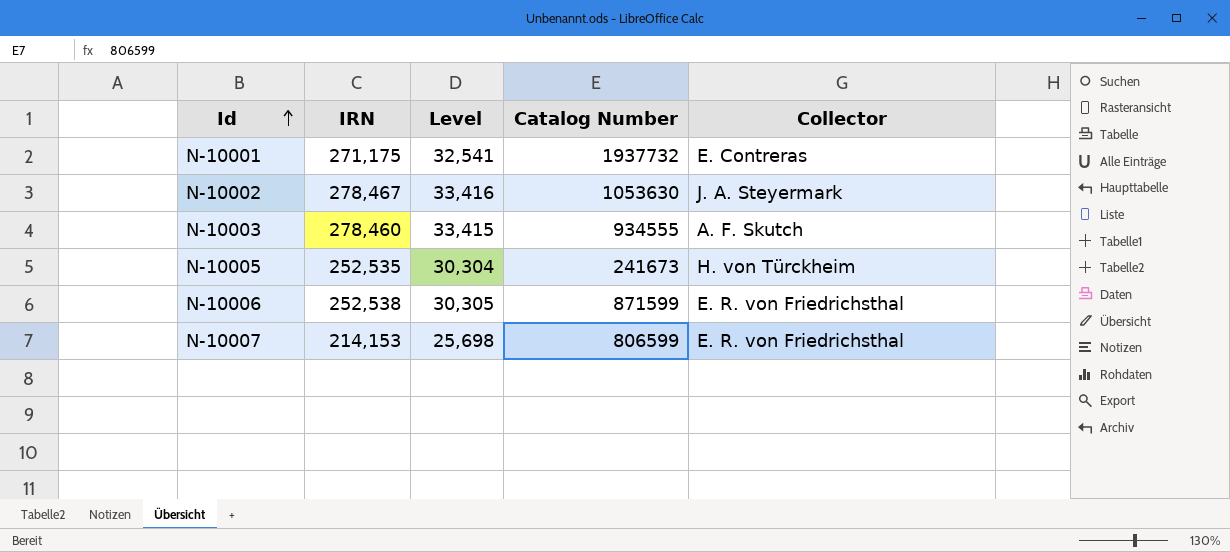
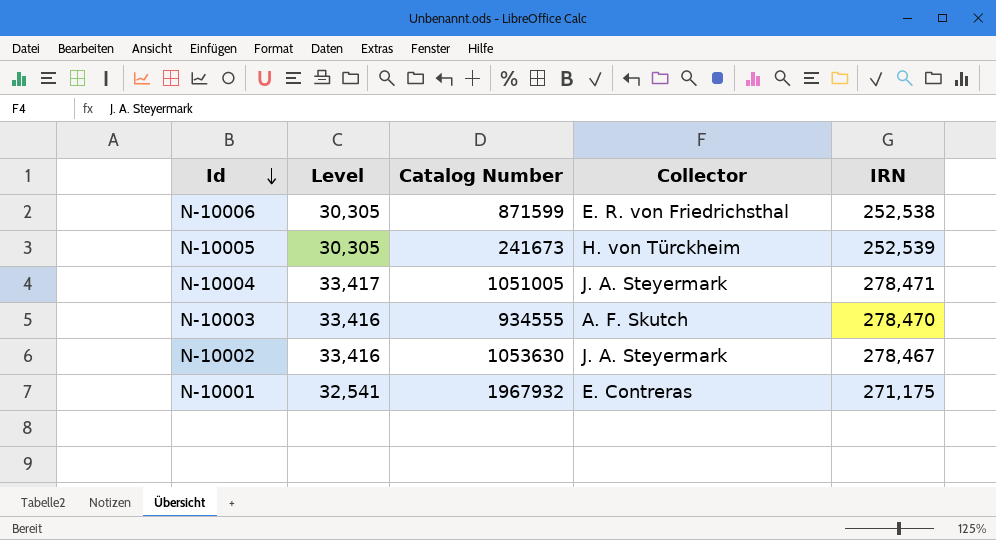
row order: Id ascending -> Id descending
column IRN | position: 2 -> 5
row N-10007: 214,153 | 25,698 | 806599 | E. R. von Friedrichsthal -> none
N-10005 | Level: 30,304 -> 30,305
N-10005 | IRN: 252,535 -> 252,539
row N-10004: none -> 33,417 | 1051005 | J. A. Steyermark | 278,471
N-10003 | Level: 33,415 -> 33,416
N-10003 | IRN: 278,460 -> 278,470
N-10001 | Catalog Number: 1937732 -> 1967932

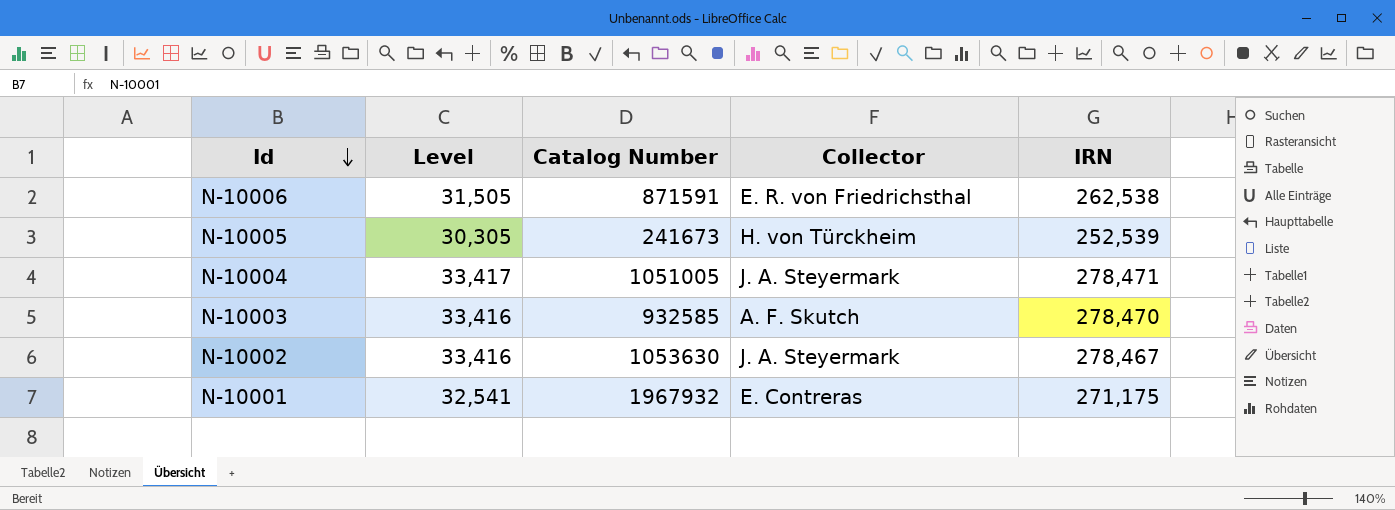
N-10006 | Level: 30,305 -> 31,505
N-10006 | Catalog Number: 871599 -> 871591
N-10006 | IRN: 252,538 -> 262,538
N-10003 | Catalog Number: 934555 -> 932585

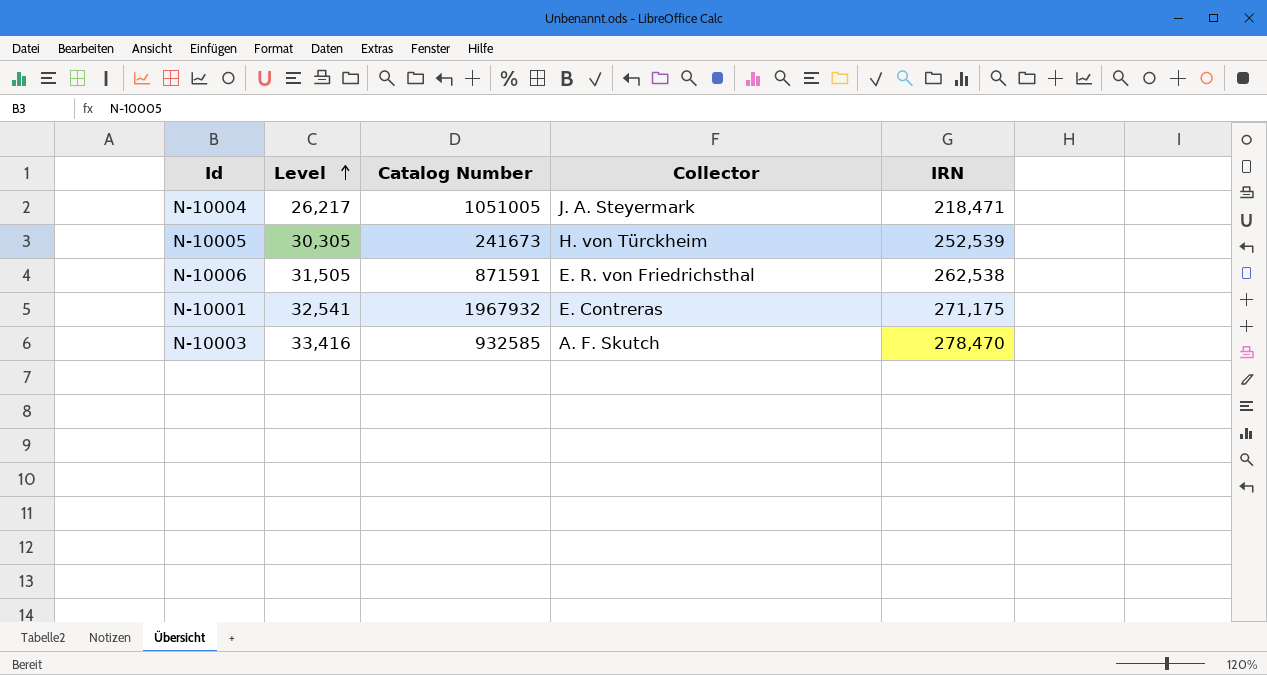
row order: Id descending -> Level ascending
row N-10002: 33,416 | 1053630 | J. A. Steyermark | 278,467 -> none
N-10004 | Level: 33,417 -> 26,217
N-10004 | IRN: 278,471 -> 218,471

